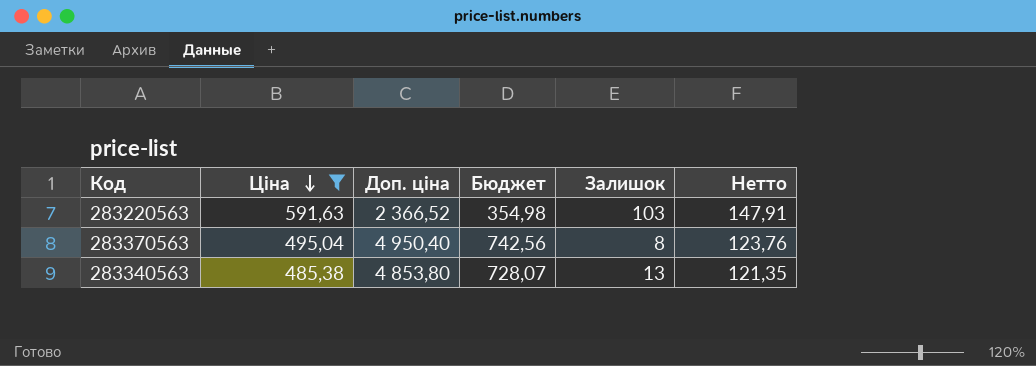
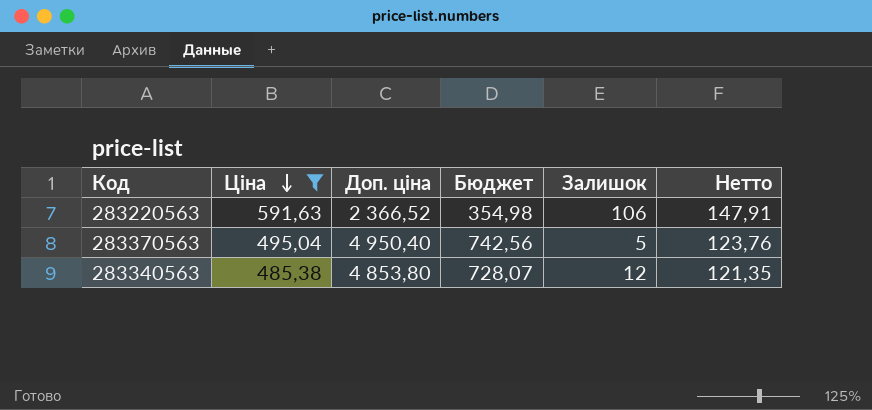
283220563 | Залишок: 103 -> 106
283370563 | Залишок: 8 -> 5
283340563 | Залишок: 13 -> 12

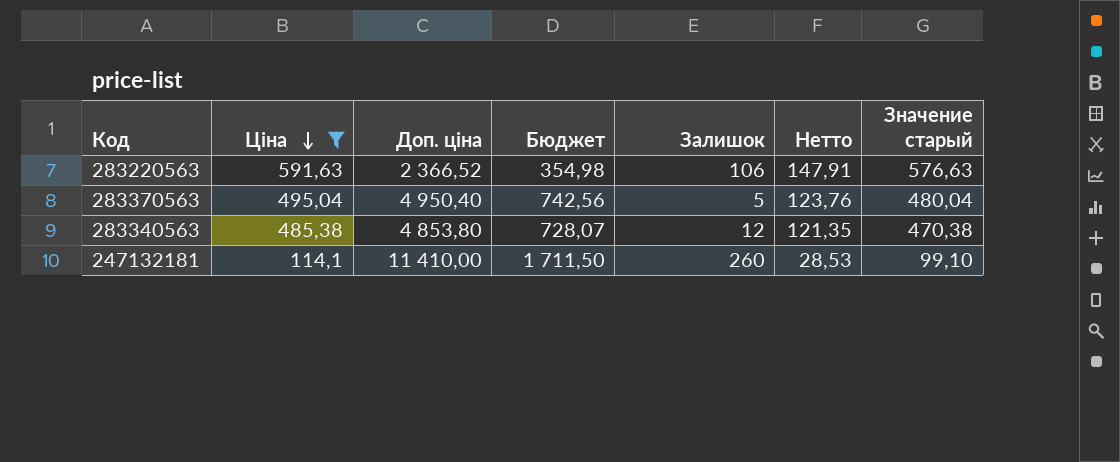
column Значение старый | formula: none -> [Ціна] - 15
row 247132181: none -> 114,1 | 11 410,00 | 1 711,50 | 260 | 28,53 | 99,10

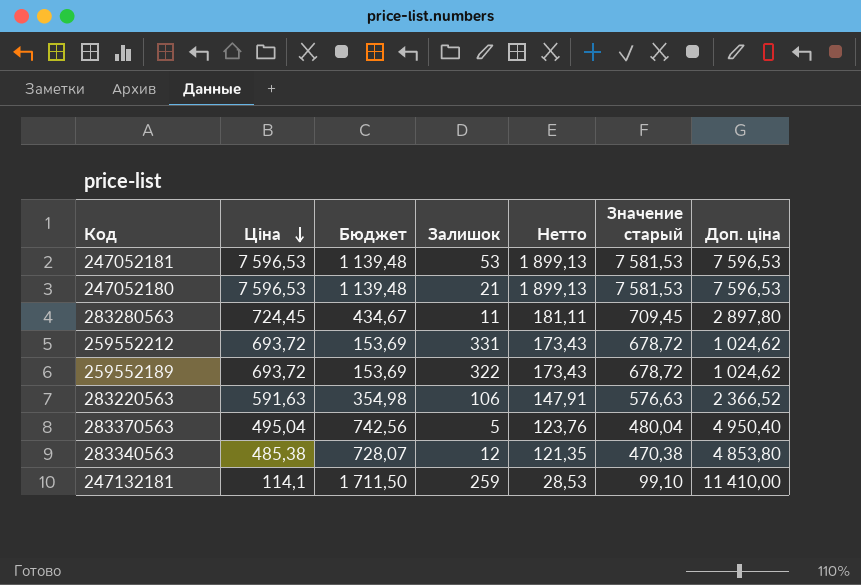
filter: Ціна <= 591,63 -> none
column Доп. ціна | position: 3 -> 7
247132181 | Залишок: 260 -> 259

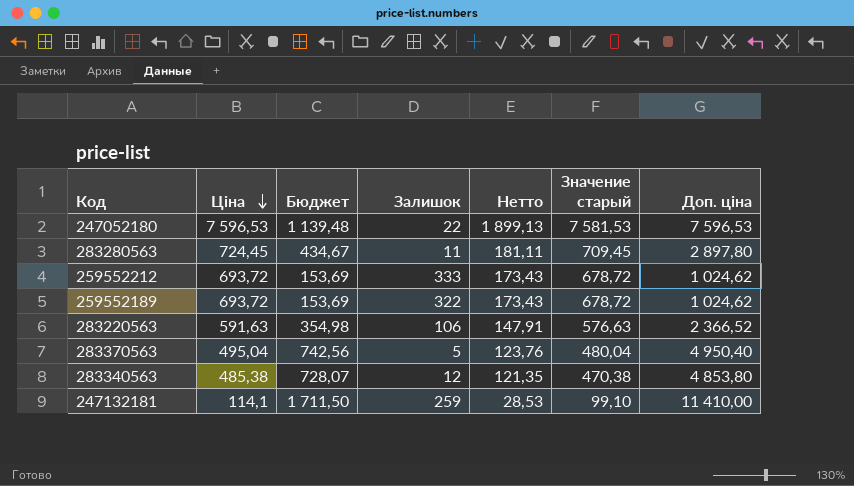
row 247052181: 7 596,53 | 1 139,48 | 53 | 1 899,13 | 7 581,53 | 7 596,53 -> none
247052180 | Залишок: 21 -> 22
259552212 | Залишок: 331 -> 333

